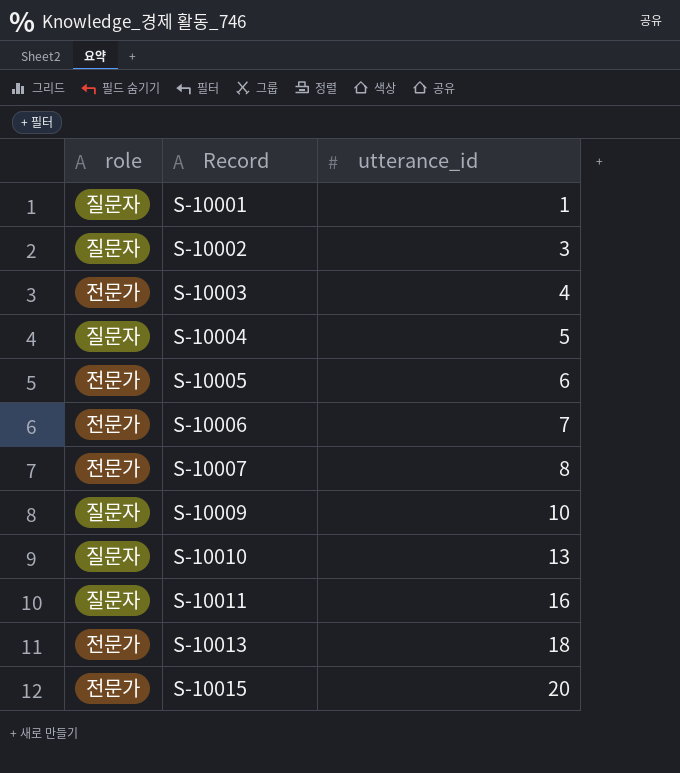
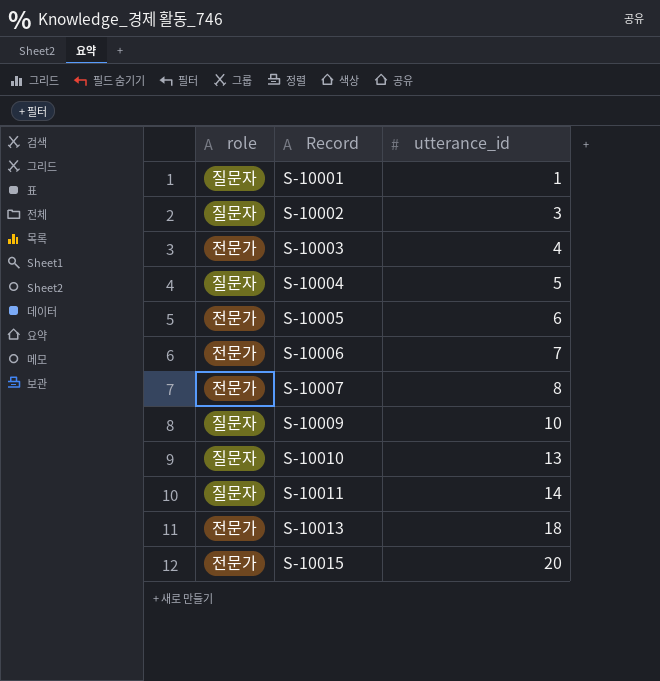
S-10011 | utterance_id: 16 -> 14

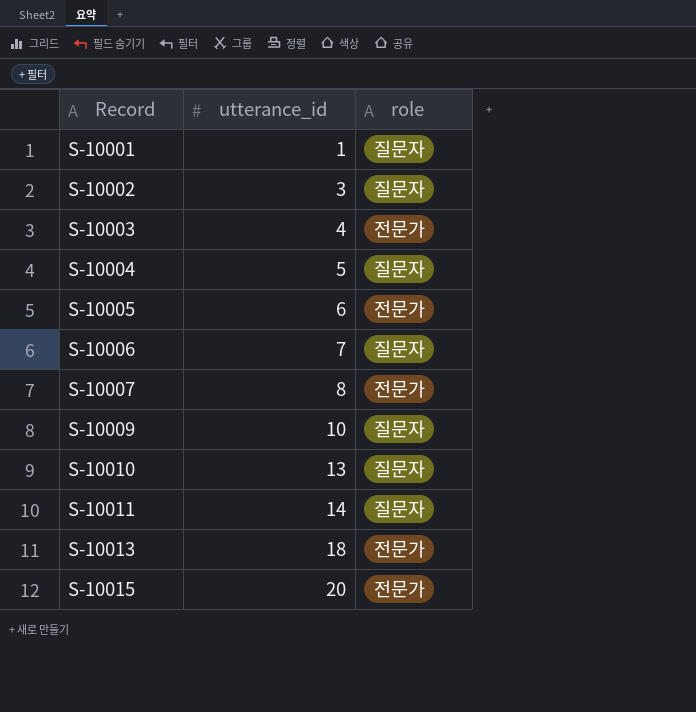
column role | position: 1 -> 3
S-10006 | role: 전문가 -> 질문자

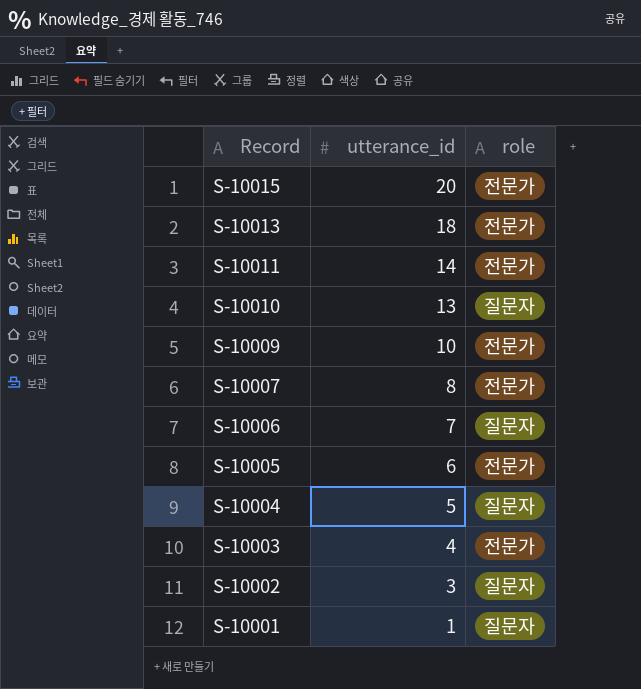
row order: Record ascending -> Record descending
S-10011 | role: 질문자 -> 전문가
S-10009 | role: 질문자 -> 전문가

